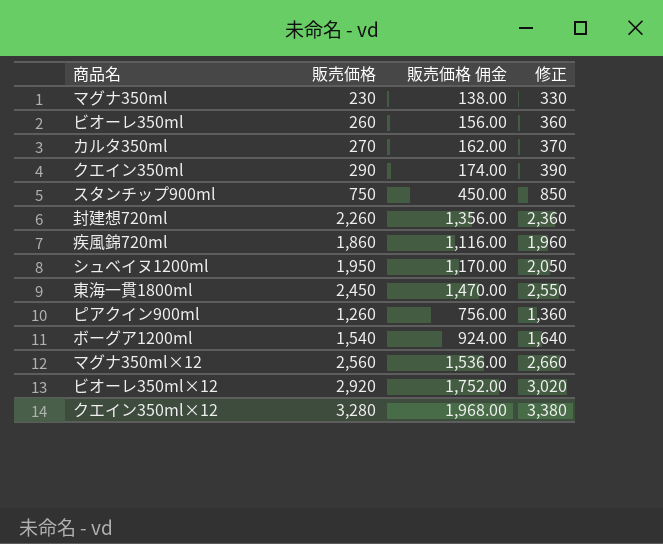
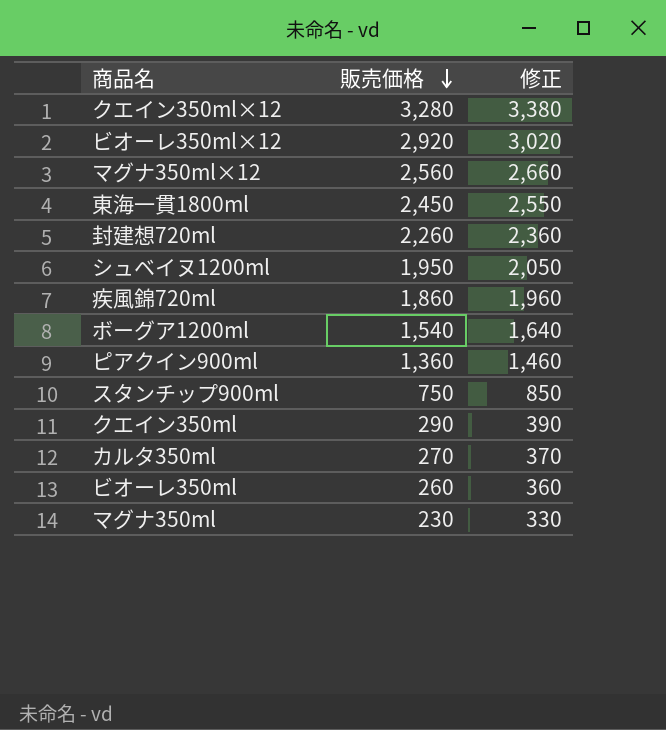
row order: none -> 販売価格 descending
column 販売価格 佣金 | formula: [販売価格] * 0.6 -> none
ピアクイン900ml | 販売価格: 1,260 -> 1,360
ピアクイン900ml | 修正: 1,360 -> 1,460

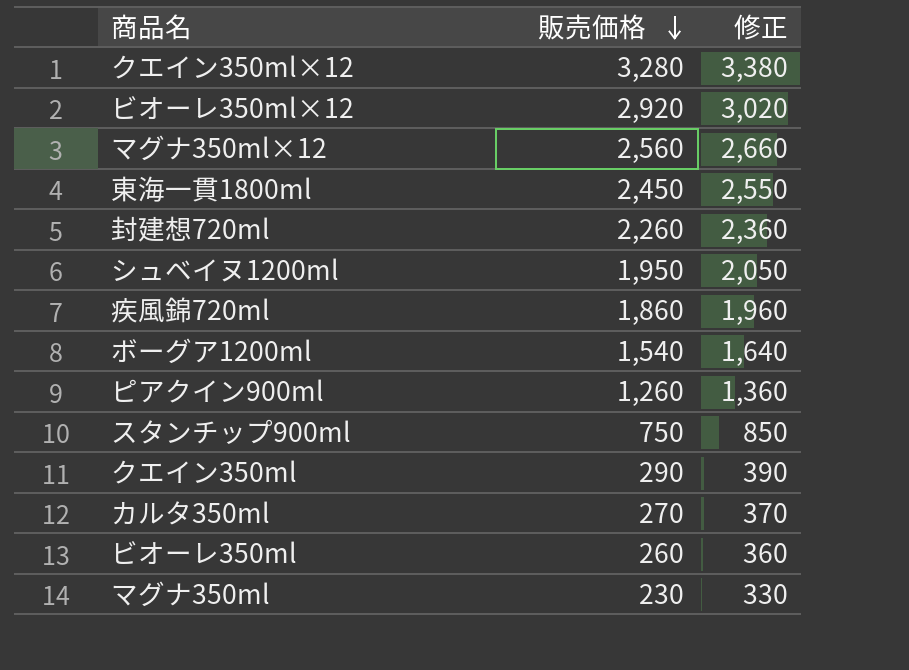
ピアクイン900ml | 販売価格: 1,360 -> 1,260
ピアクイン900ml | 修正: 1,460 -> 1,360

